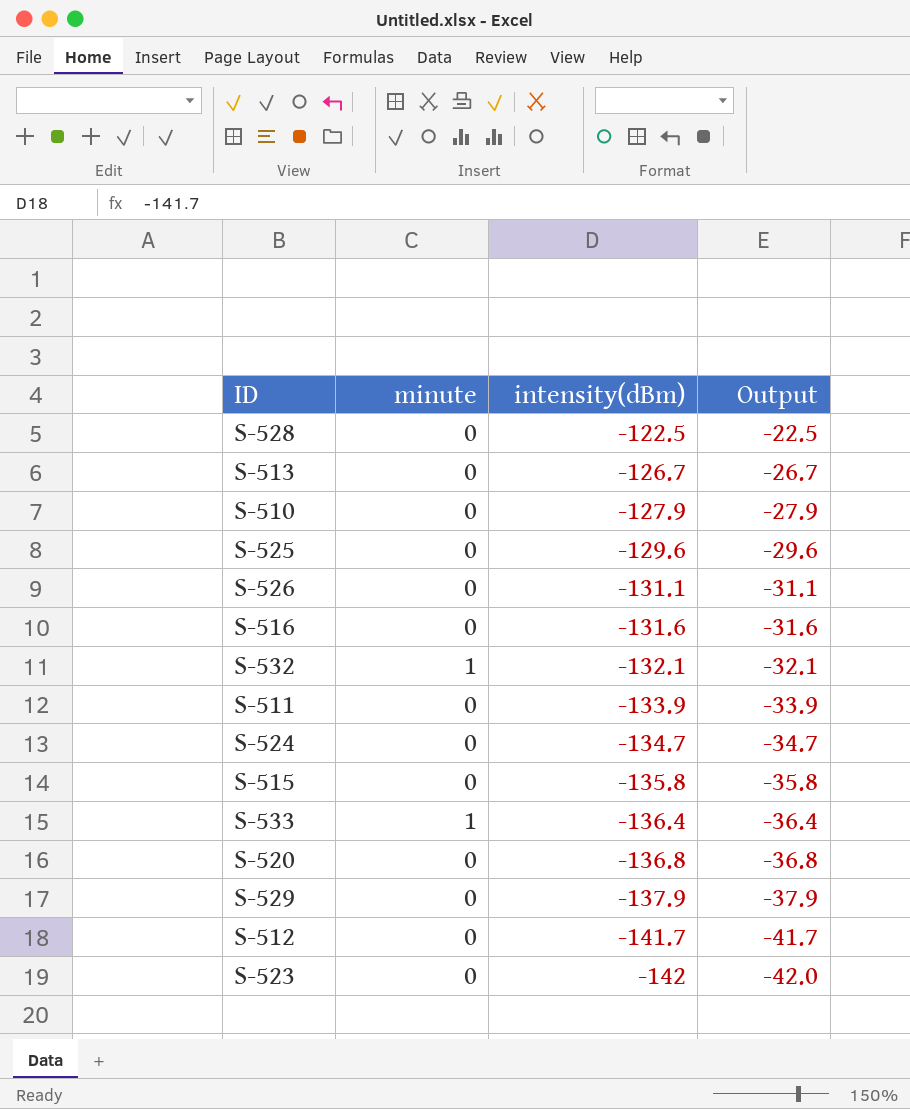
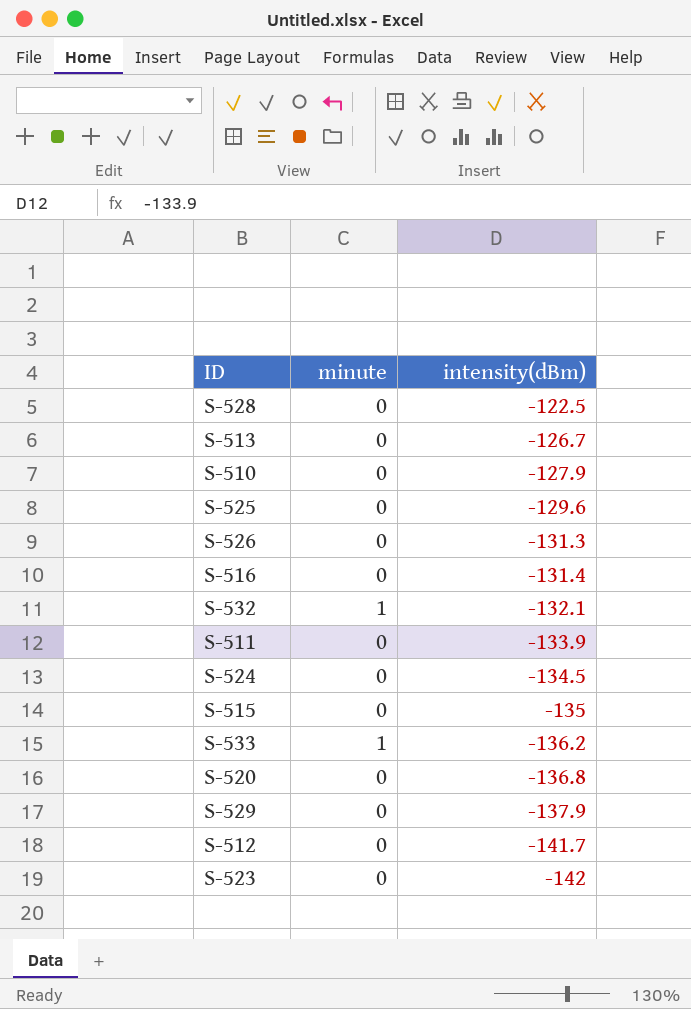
column Output | formula: [intensity(dBm)] + 100 -> none
S-526 | intensity(dBm): -131.1 -> -131.3
S-516 | intensity(dBm): -131.6 -> -131.4
S-524 | intensity(dBm): -134.7 -> -134.5
S-515 | intensity(dBm): -135.8 -> -135
S-533 | intensity(dBm): -136.4 -> -136.2

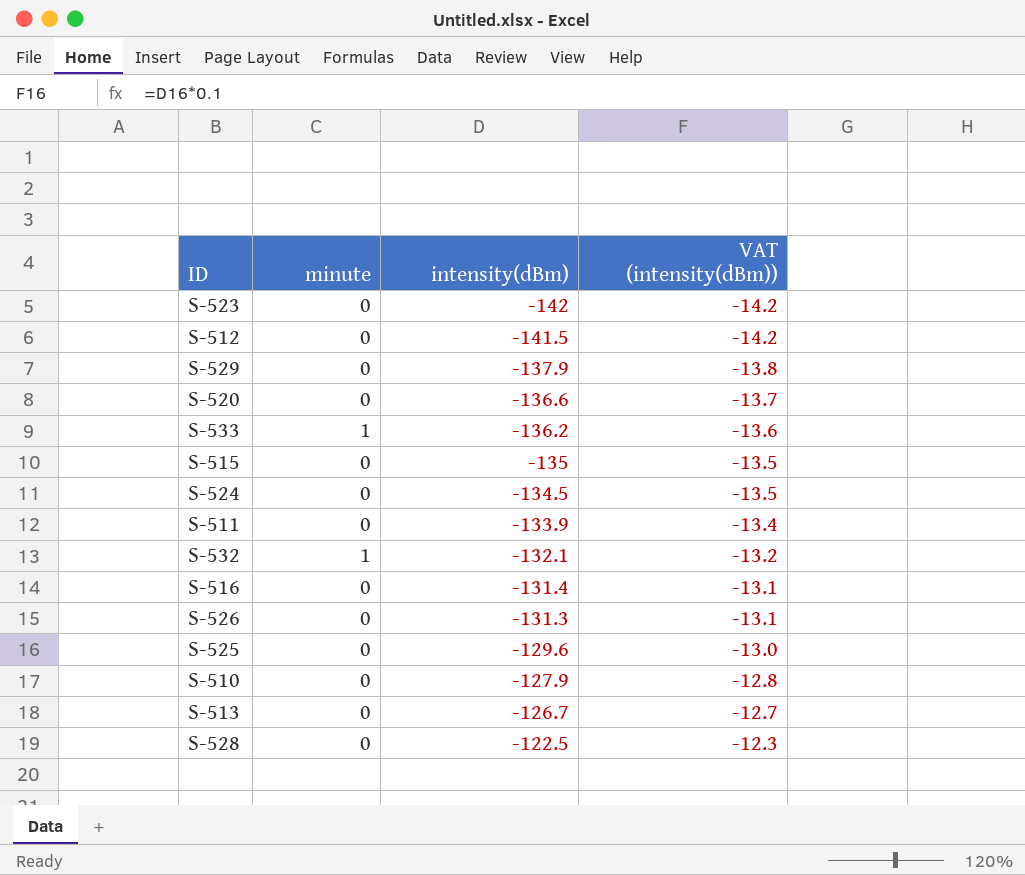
row order: intensity(dBm) descending -> intensity(dBm) ascending
column VAT (intensity(dBm)) | formula: none -> [intensity(dBm)] * 0.1
S-512 | intensity(dBm): -141.7 -> -141.5
S-520 | intensity(dBm): -136.8 -> -136.6

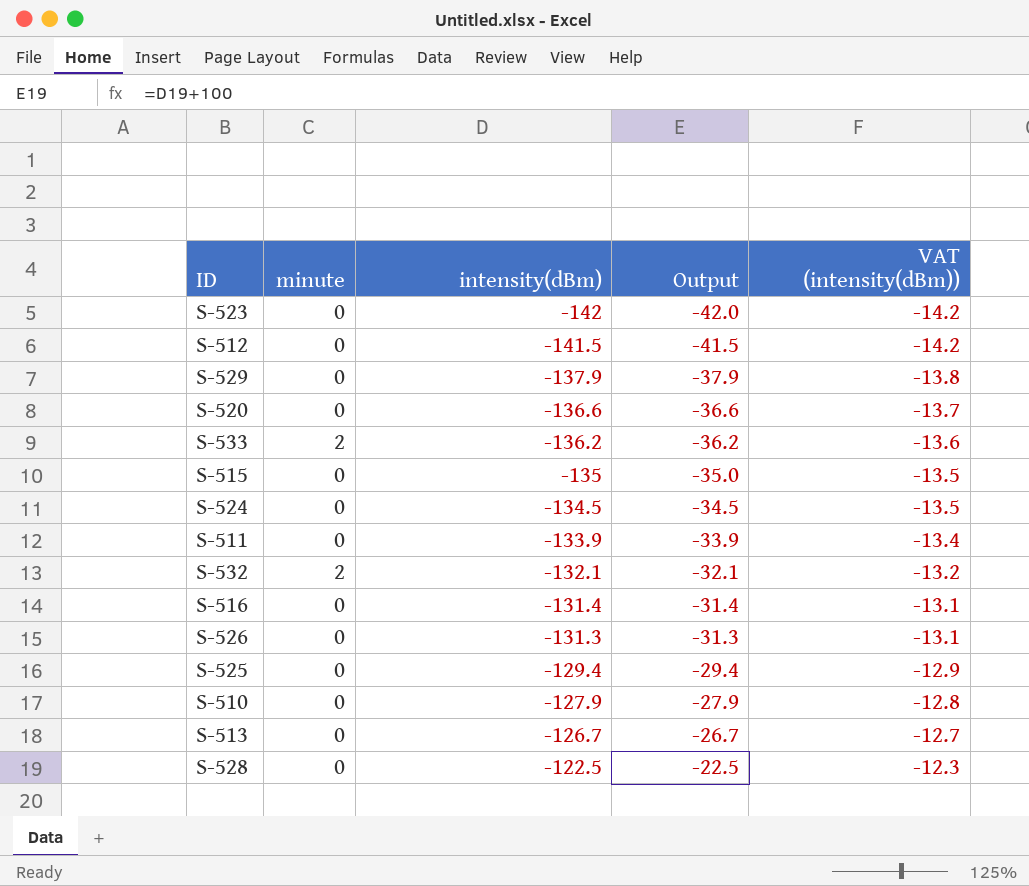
column Output | formula: none -> [intensity(dBm)] + 100
S-533 | minute: 1 -> 2
S-532 | minute: 1 -> 2
S-525 | intensity(dBm): -129.6 -> -129.4
S-525 | VAT (intensity(dBm)): -13.0 -> -12.9

